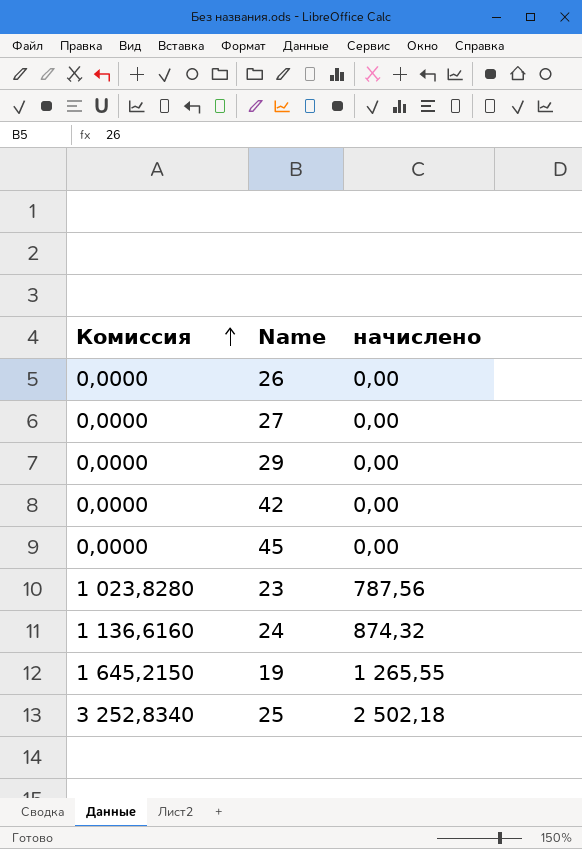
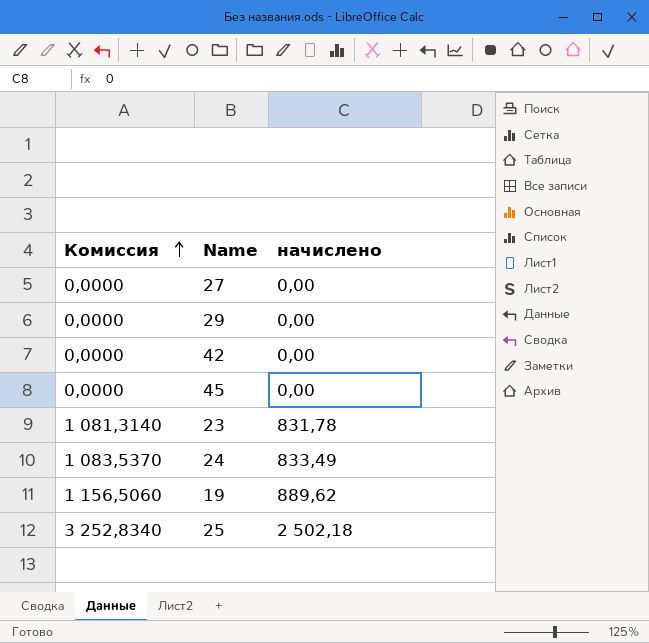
row 26: 0,0000 | 0,00 -> none
23 | Комиссия: 1 023,8280 -> 1 081,3140
23 | начислено: 787,56 -> 831,78
24 | Комиссия: 1 136,6160 -> 1 083,5370
24 | начислено: 874,32 -> 833,49
19 | Комиссия: 1 645,2150 -> 1 156,5060
19 | начислено: 1 265,55 -> 889,62

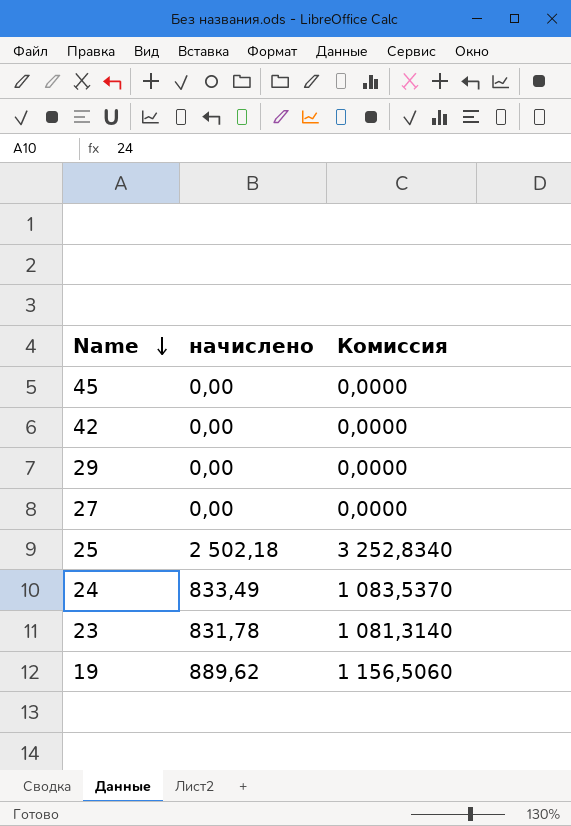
row order: Комиссия ascending -> Name descending
column Комиссия | position: 1 -> 3

